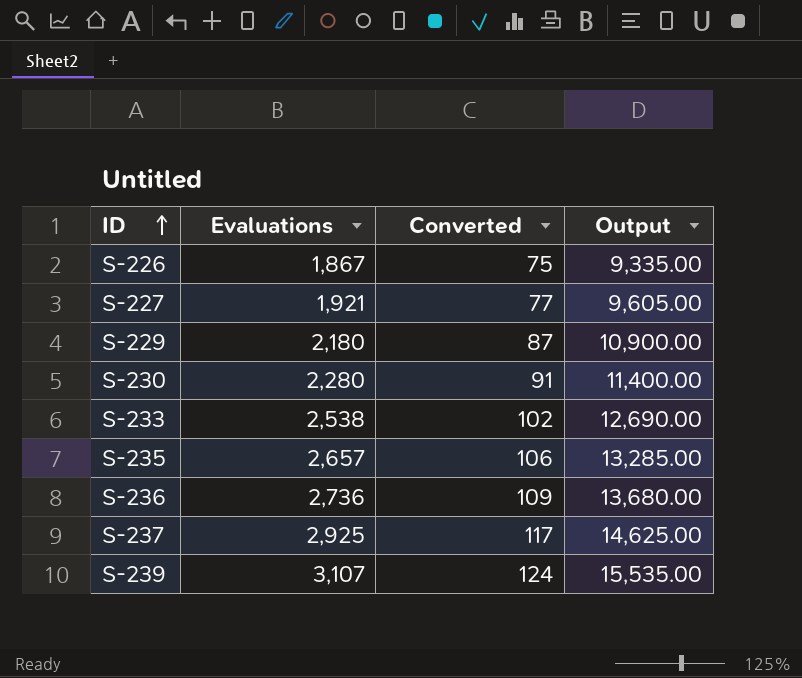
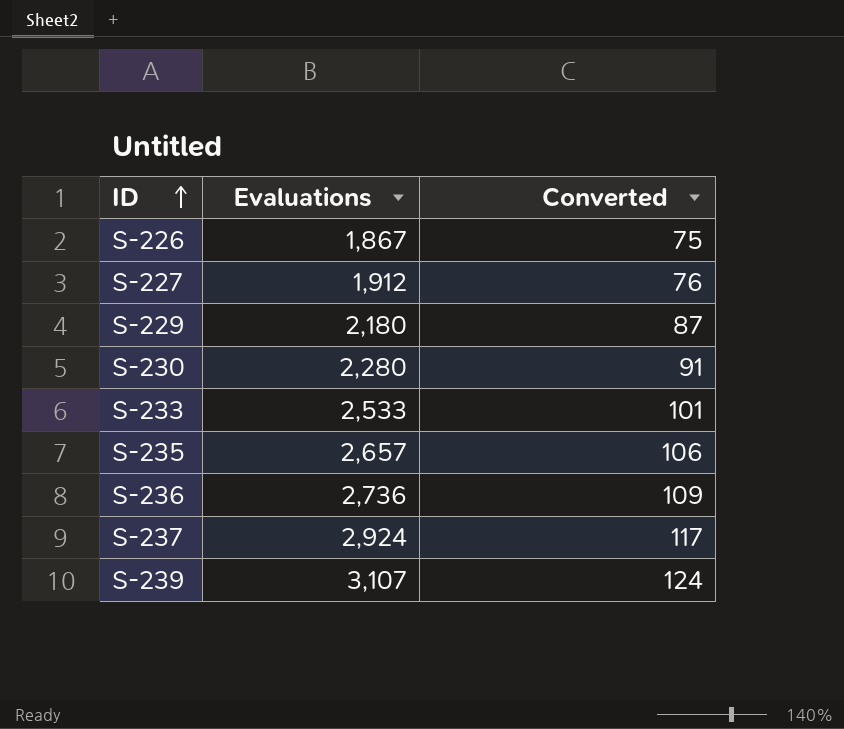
column Output | formula: [Evaluations] * 5 -> none
S-227 | Evaluations: 1,921 -> 1,912
S-227 | Converted: 77 -> 76
S-233 | Evaluations: 2,538 -> 2,533
S-233 | Converted: 102 -> 101
S-237 | Evaluations: 2,925 -> 2,924

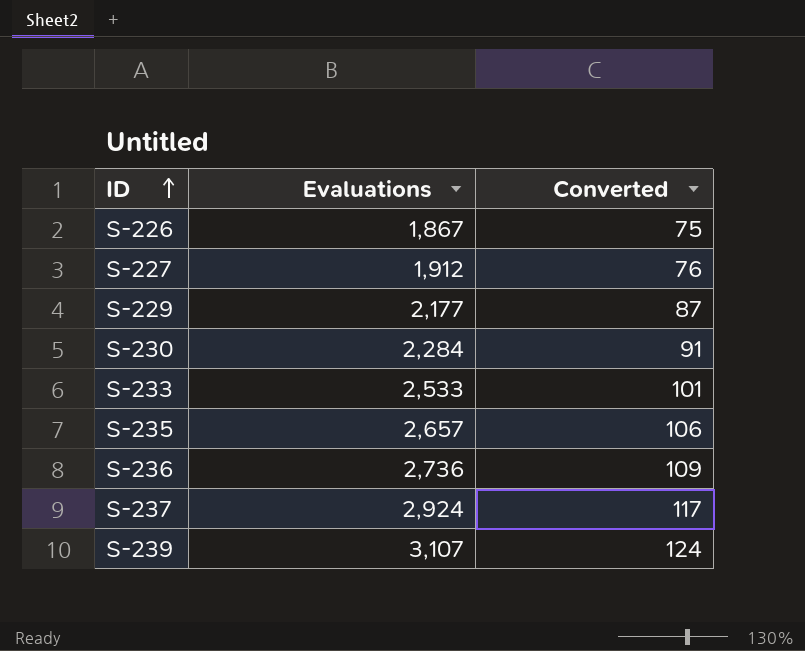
S-229 | Evaluations: 2,180 -> 2,177
S-230 | Evaluations: 2,280 -> 2,284

